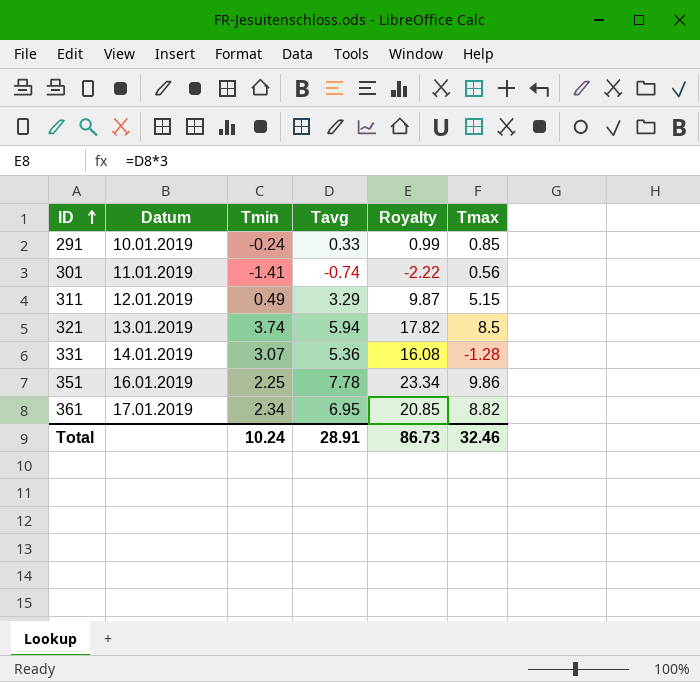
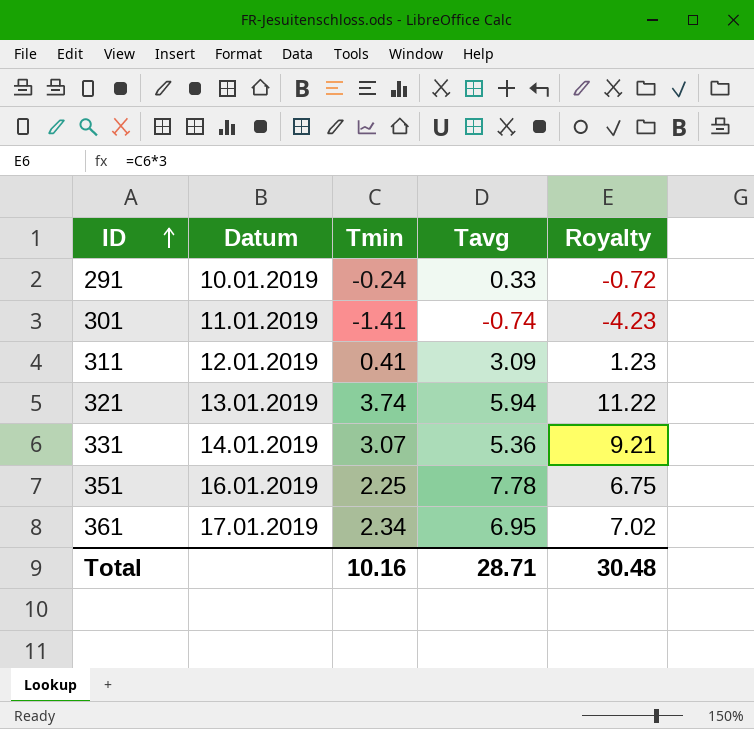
column Tmax | position: 6 -> none
column Royalty | formula: [Tavg] * 3 -> [Tmin] * 3
311 | Tmin: 0.49 -> 0.41
311 | Tavg: 3.29 -> 3.09
Total | Tmin: 10.24 -> 10.16
Total | Tavg: 28.91 -> 28.71
Total | Royalty: 86.73 -> 30.48

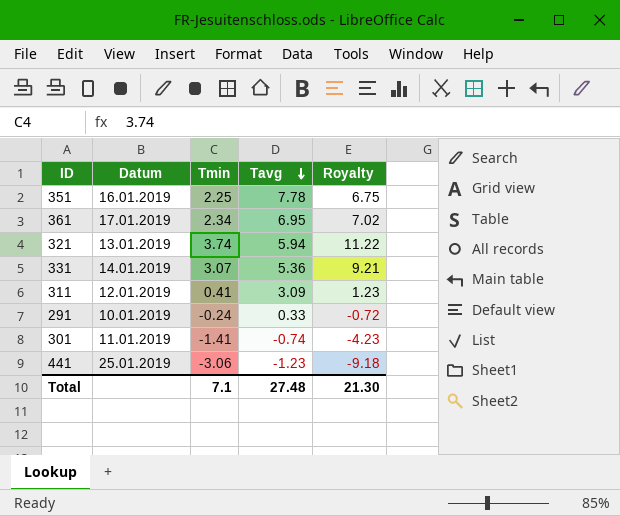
row order: ID ascending -> Tavg descending
row 441: none -> 25.01.2019 | -3.06 | -1.23 | -9.18
Total | Tmin: 10.16 -> 7.1
Total | Tavg: 28.71 -> 27.48
Total | Royalty: 30.48 -> 21.30

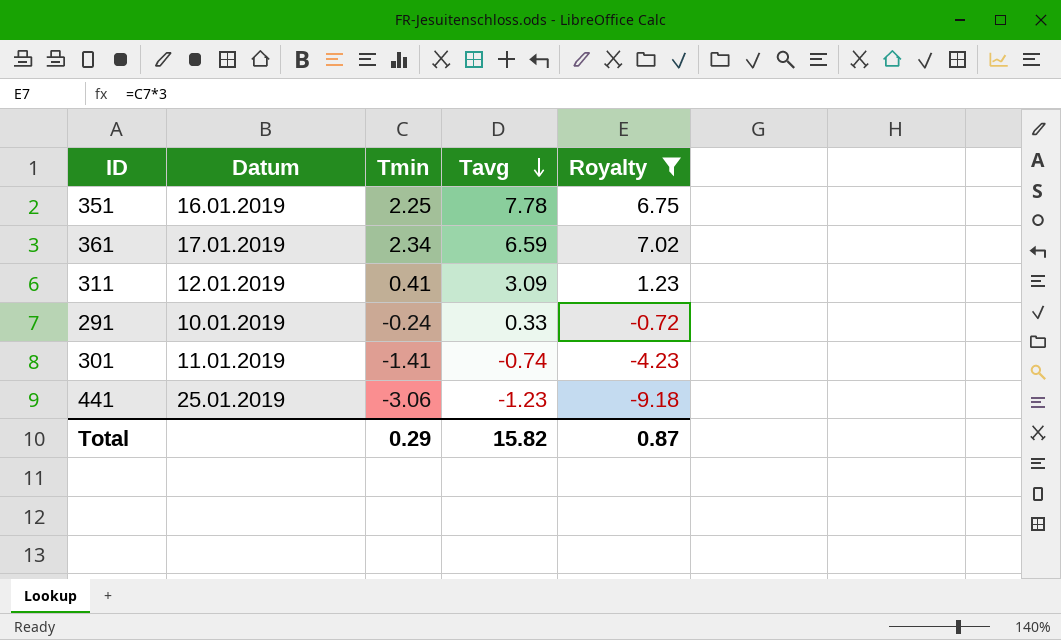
filter: none -> Royalty <= 7.02
361 | Tavg: 6.95 -> 6.59
Total | Tmin: 7.1 -> 0.29
Total | Tavg: 27.48 -> 15.82
Total | Royalty: 21.30 -> 0.87

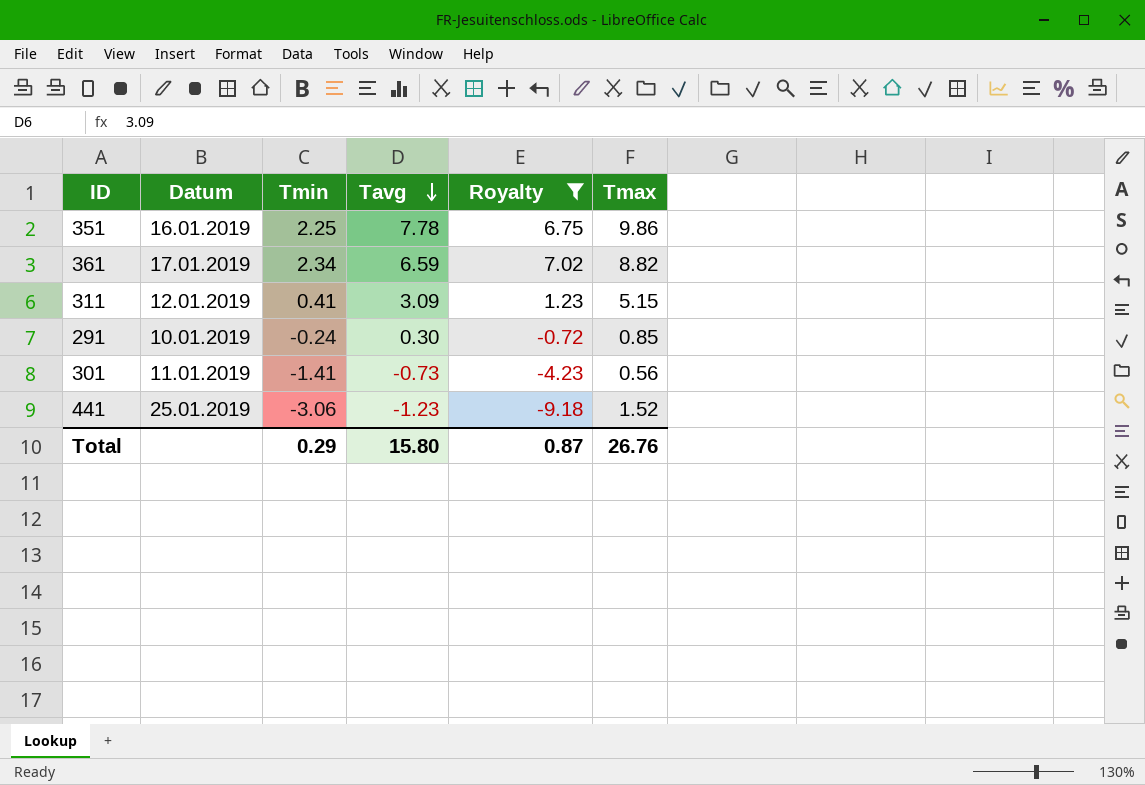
column Tmax | position: none -> 6
291 | Tavg: 0.33 -> 0.30
301 | Tavg: -0.74 -> -0.73
Total | Tavg: 15.82 -> 15.80

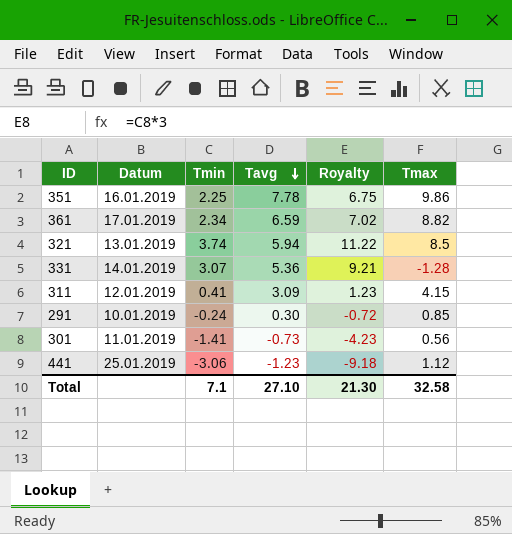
filter: Royalty <= 7.02 -> none
311 | Tmax: 5.15 -> 4.15
441 | Tmax: 1.52 -> 1.12
Total | Tmin: 0.29 -> 7.1
Total | Tavg: 15.80 -> 27.10
Total | Royalty: 0.87 -> 21.30
Total | Tmax: 26.76 -> 32.58

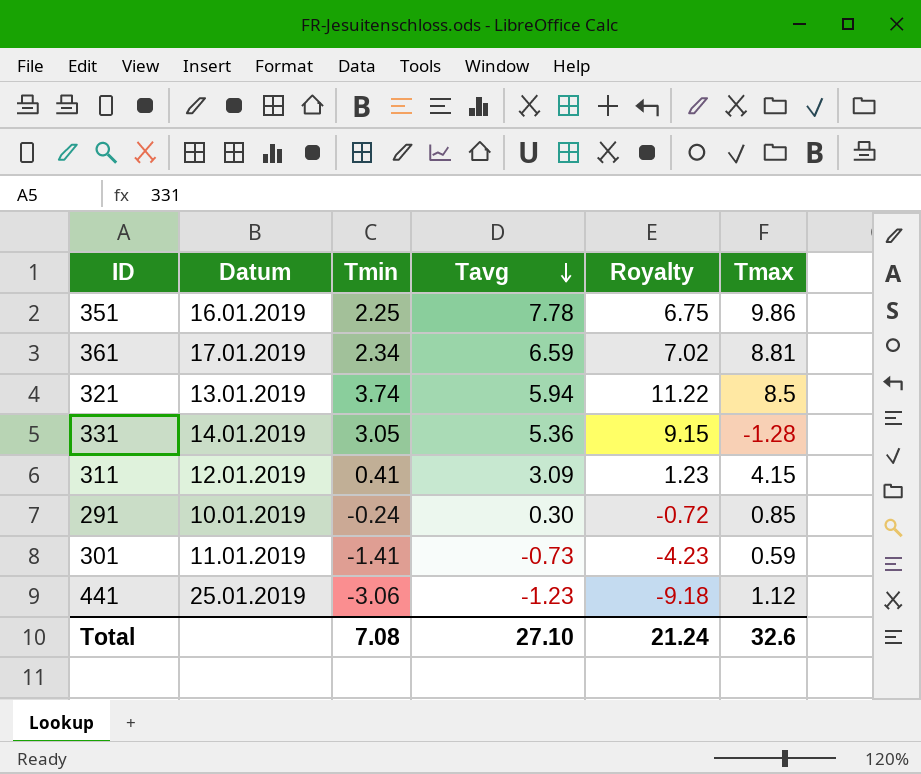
361 | Tmax: 8.82 -> 8.81
331 | Tmin: 3.07 -> 3.05
331 | Royalty: 9.21 -> 9.15
301 | Tmax: 0.56 -> 0.59
Total | Tmin: 7.1 -> 7.08
Total | Royalty: 21.30 -> 21.24
Total | Tmax: 32.58 -> 32.6

